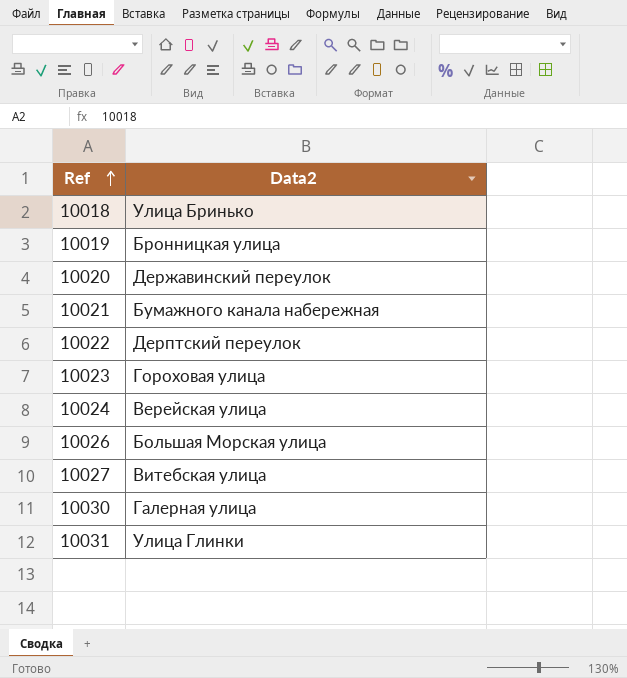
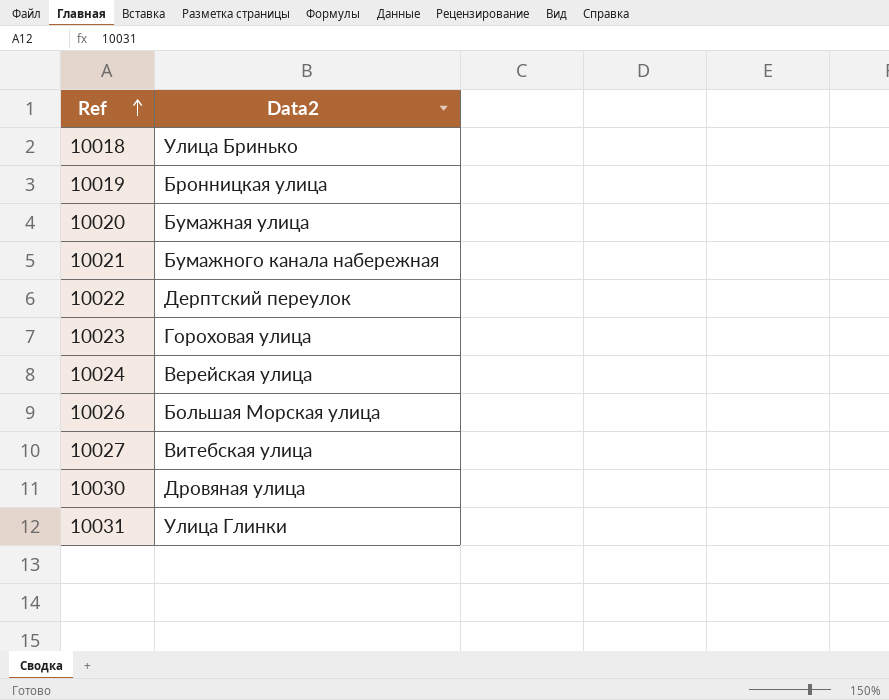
10020 | Data2: Державинский переулок -> Бумажная улица
10030 | Data2: Галерная улица -> Дровяная улица

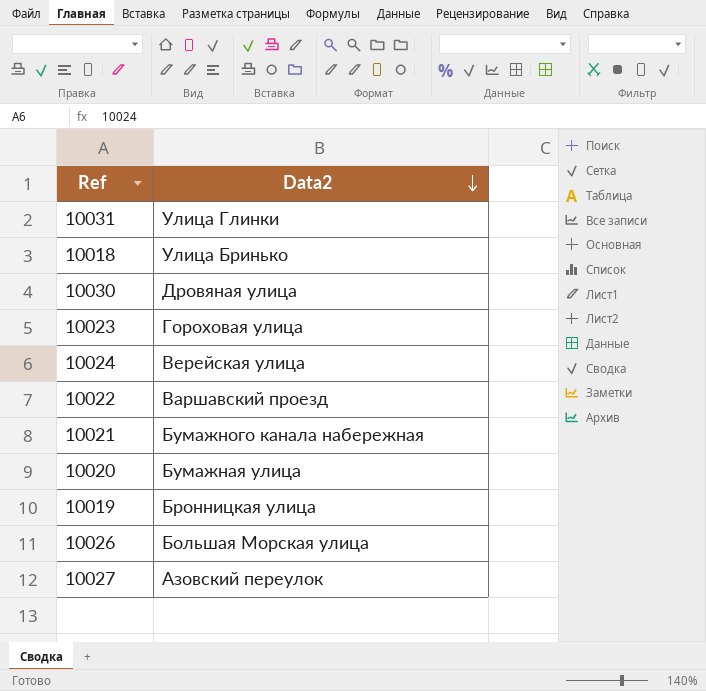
row order: Ref ascending -> Data2 descending
10022 | Data2: Дерптский переулок -> Варшавский проезд
10027 | Data2: Витебская улица -> Азовский переулок

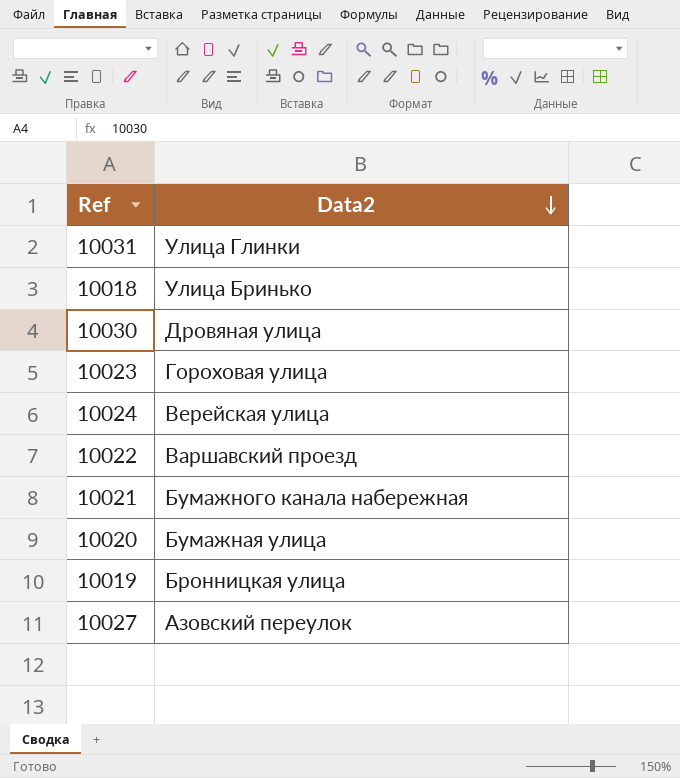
row 10026: Большая Морская улица -> none

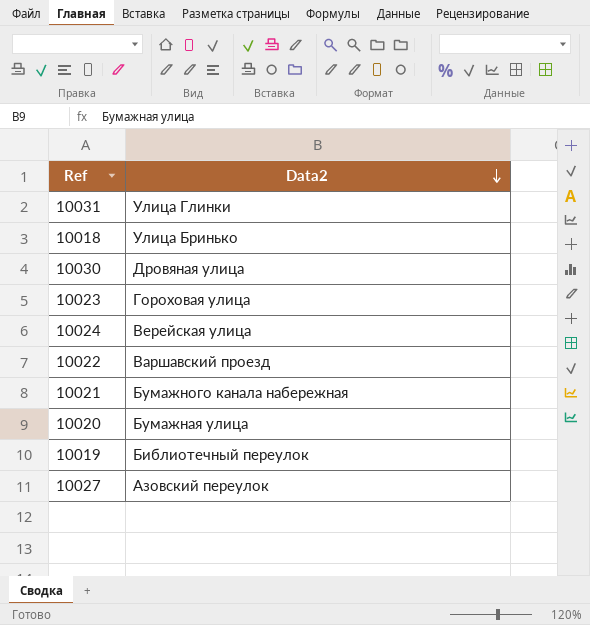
10019 | Data2: Бронницкая улица -> Библиотечный переулок

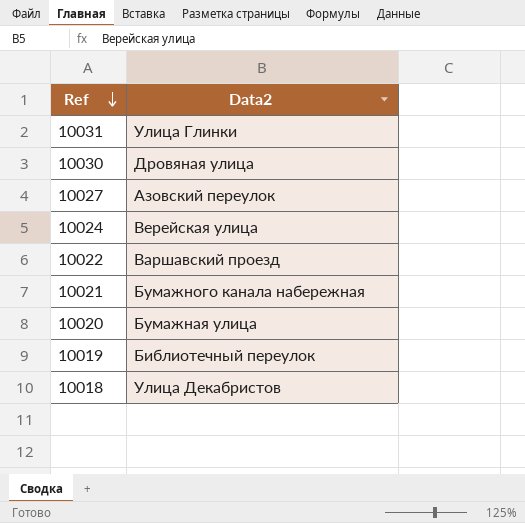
row order: Data2 descending -> Ref descending
row 10023: Гороховая улица -> none
10018 | Data2: Улица Бринько -> Улица Декабристов

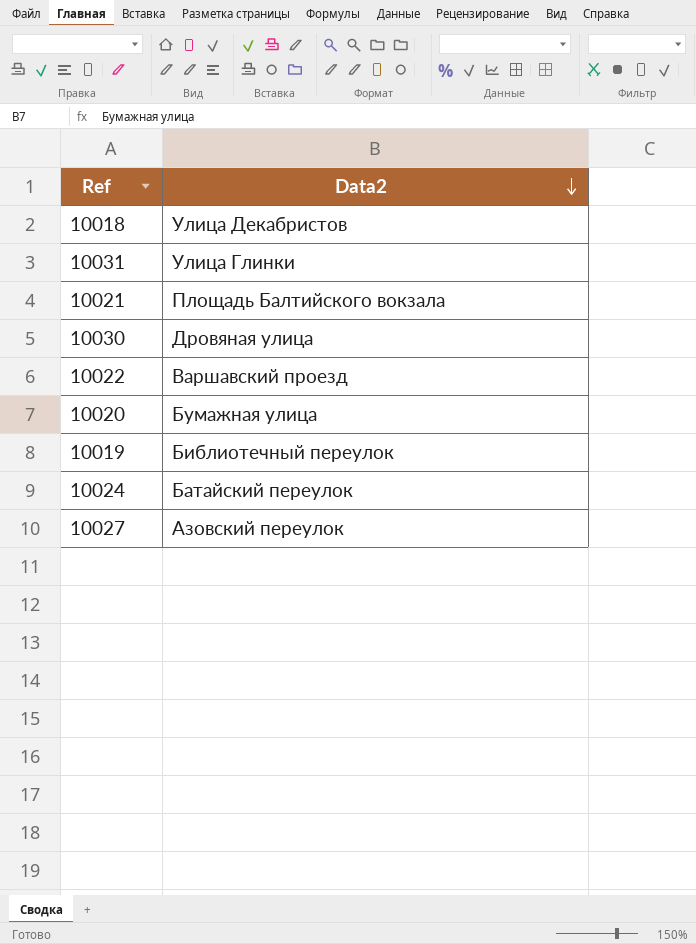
row order: Ref descending -> Data2 descending
10021 | Data2: Бумажного канала набережная -> Площадь Балтийского вокзала
10024 | Data2: Верейская улица -> Батайский переулок

